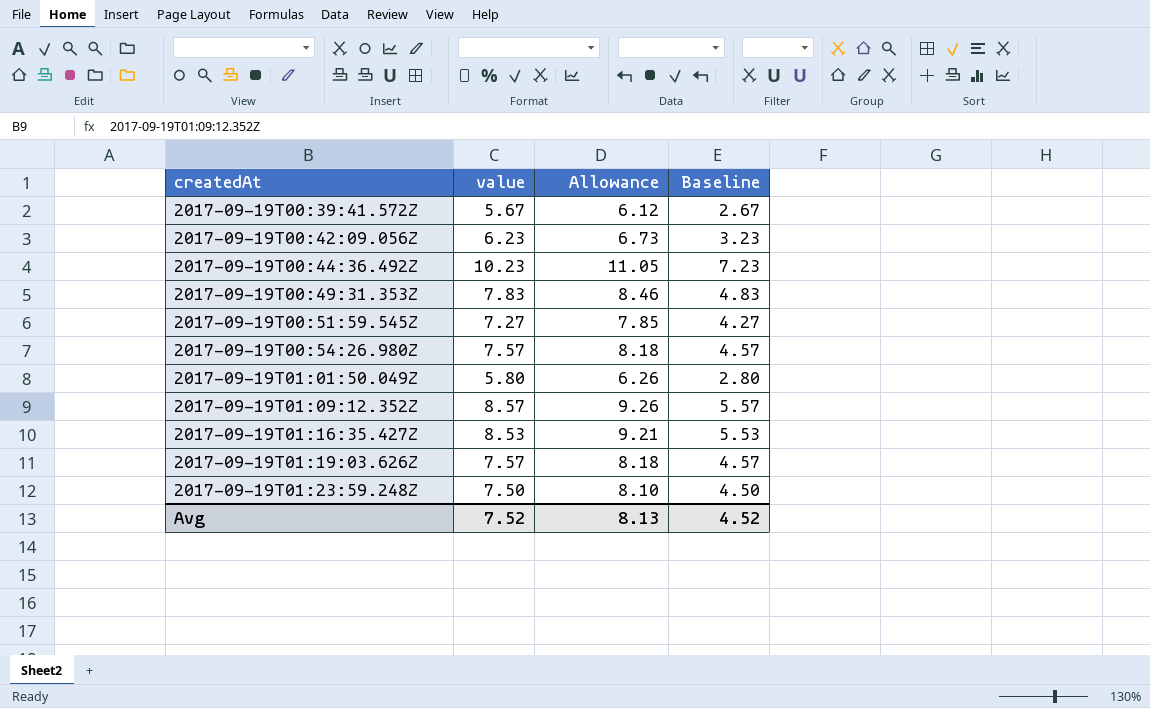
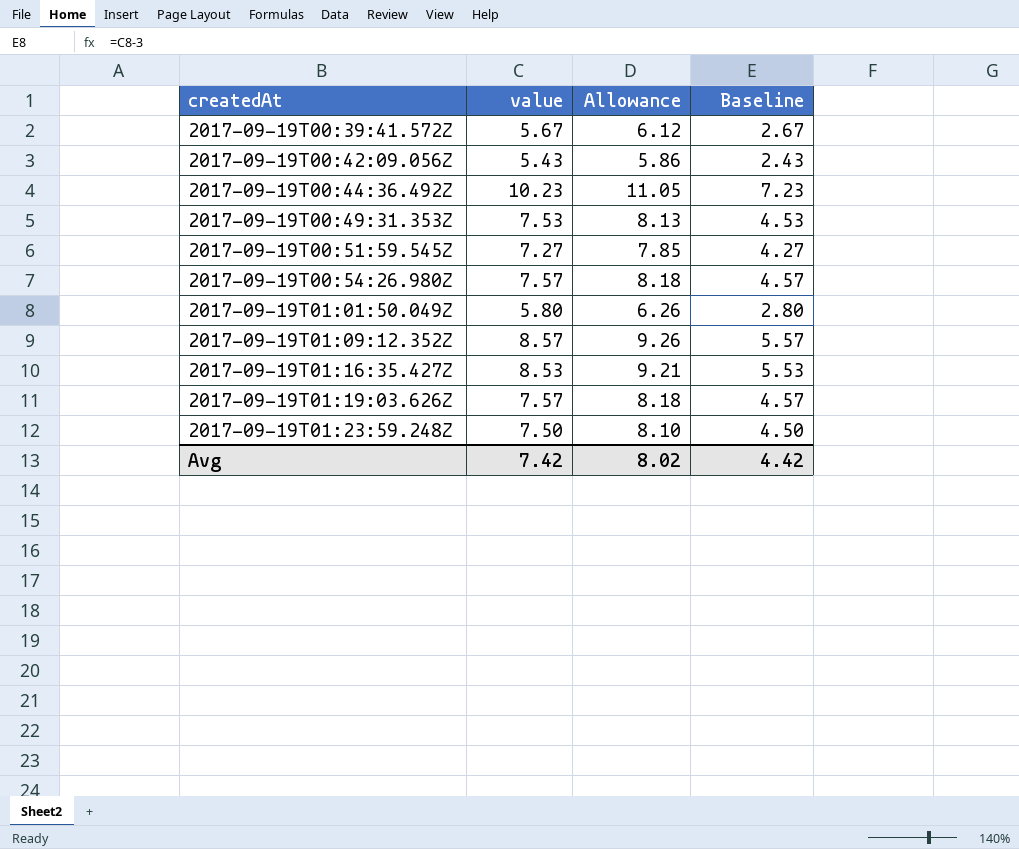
2017-09-19T00:42:09.056Z | value: 6.23 -> 5.43
2017-09-19T00:42:09.056Z | Allowance: 6.73 -> 5.86
2017-09-19T00:42:09.056Z | Baseline: 3.23 -> 2.43
2017-09-19T00:49:31.353Z | value: 7.83 -> 7.53
2017-09-19T00:49:31.353Z | Allowance: 8.46 -> 8.13
2017-09-19T00:49:31.353Z | Baseline: 4.83 -> 4.53
Avg | value: 7.52 -> 7.42
Avg | Allowance: 8.13 -> 8.02
Avg | Baseline: 4.52 -> 4.42

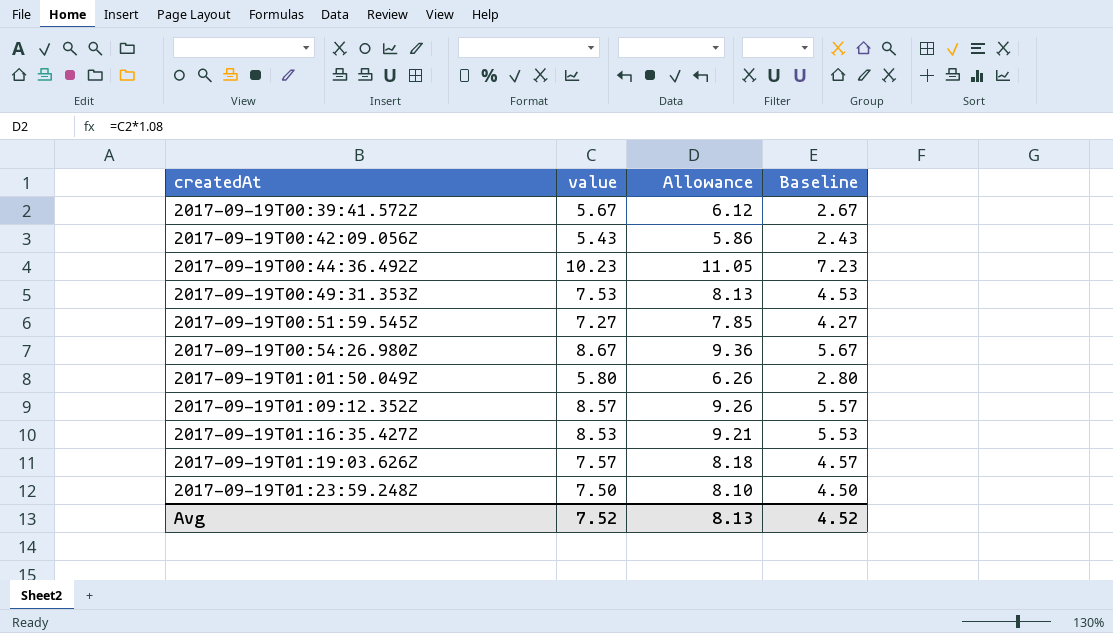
2017-09-19T00:54:26.980Z | value: 7.57 -> 8.67
2017-09-19T00:54:26.980Z | Allowance: 8.18 -> 9.36
2017-09-19T00:54:26.980Z | Baseline: 4.57 -> 5.67
Avg | value: 7.42 -> 7.52
Avg | Allowance: 8.02 -> 8.13
Avg | Baseline: 4.42 -> 4.52

